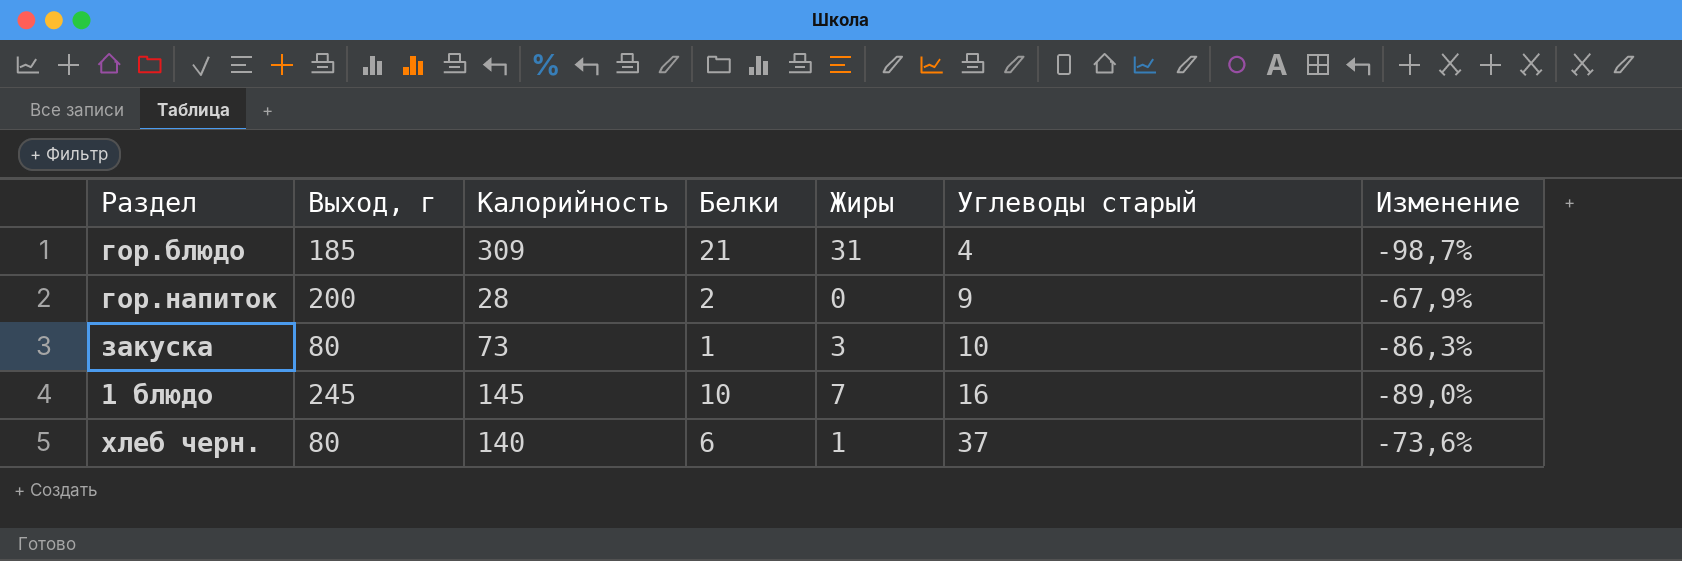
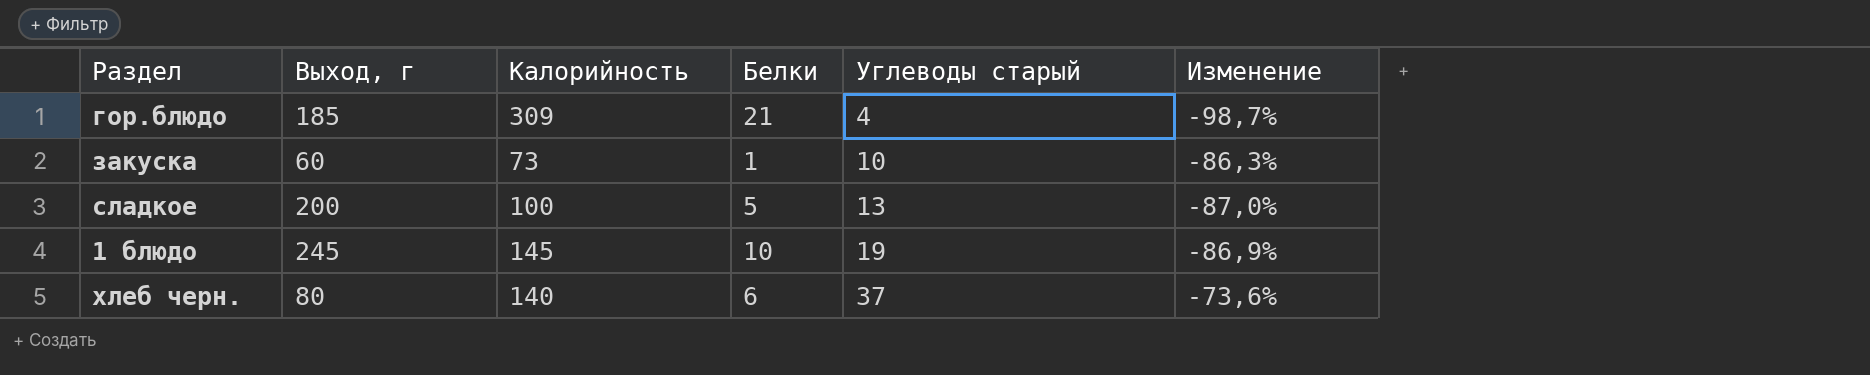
column Жиры | position: 5 -> none
row гор.напиток: 200 | 28 | 2 | 0 | 9 | -67,9% -> none
закуска | Выход, г: 80 -> 60
row сладкое: none -> 200 | 100 | 5 | 13 | -87,0%
1 блюдо | Углеводы старый: 16 -> 19
1 блюдо | Изменение: -89,0% -> -86,9%

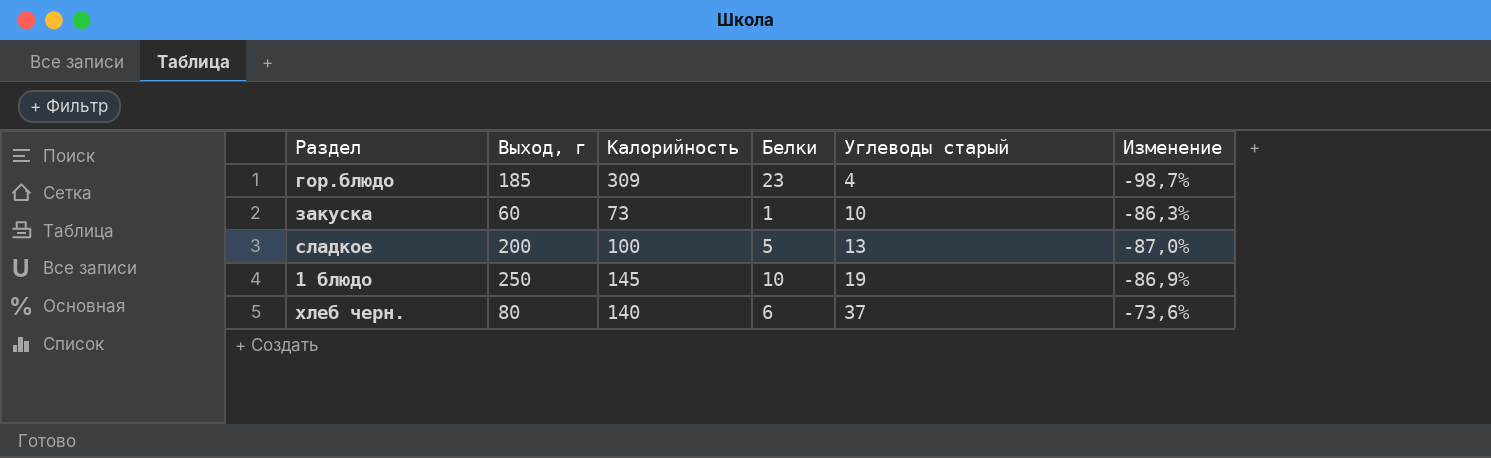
гор.блюдо | Белки: 21 -> 23
1 блюдо | Выход, г: 245 -> 250

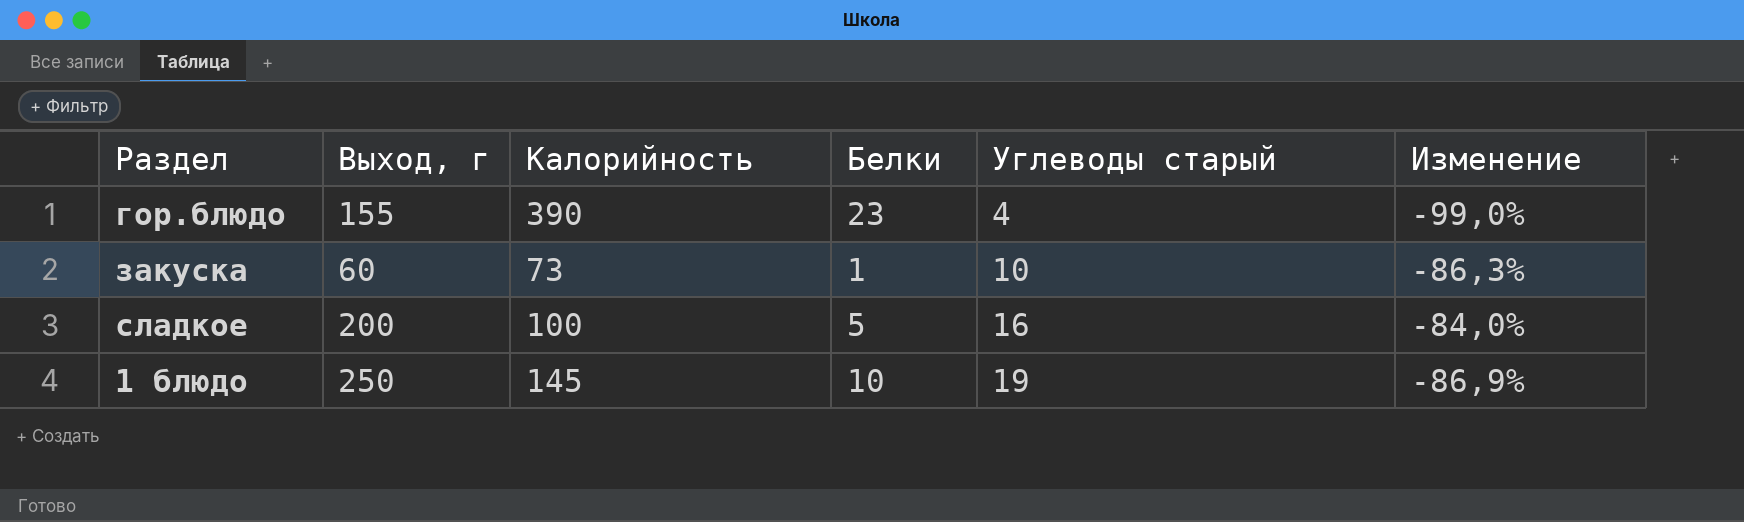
row хлеб черн.: 80 | 140 | 6 | 37 | -73,6% -> none
гор.блюдо | Выход, г: 185 -> 155
гор.блюдо | Калорийность: 309 -> 390
гор.блюдо | Изменение: -98,7% -> -99,0%
сладкое | Углеводы старый: 13 -> 16
сладкое | Изменение: -87,0% -> -84,0%

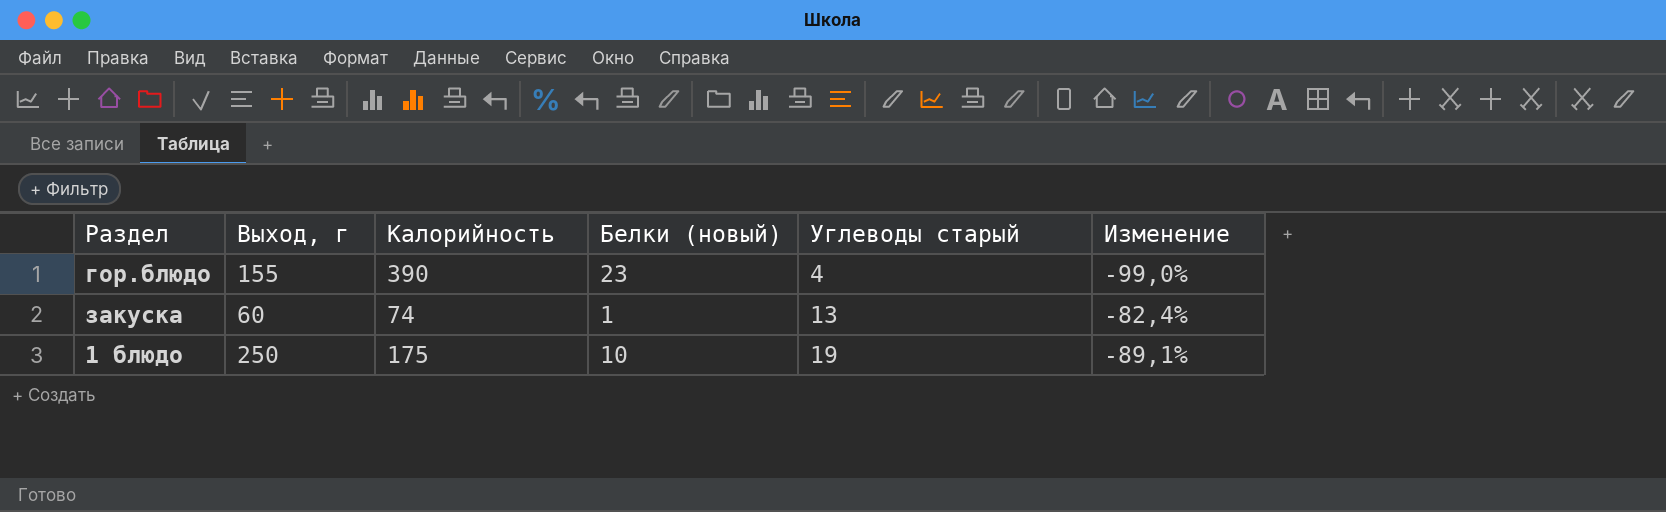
column name: Белки -> Белки (новый)
row сладкое: 200 | 100 | 5 | 16 | -84,0% -> none
закуска | Калорийность: 73 -> 74
закуска | Углеводы старый: 10 -> 13
закуска | Изменение: -86,3% -> -82,4%
1 блюдо | Калорийность: 145 -> 175
1 блюдо | Изменение: -86,9% -> -89,1%

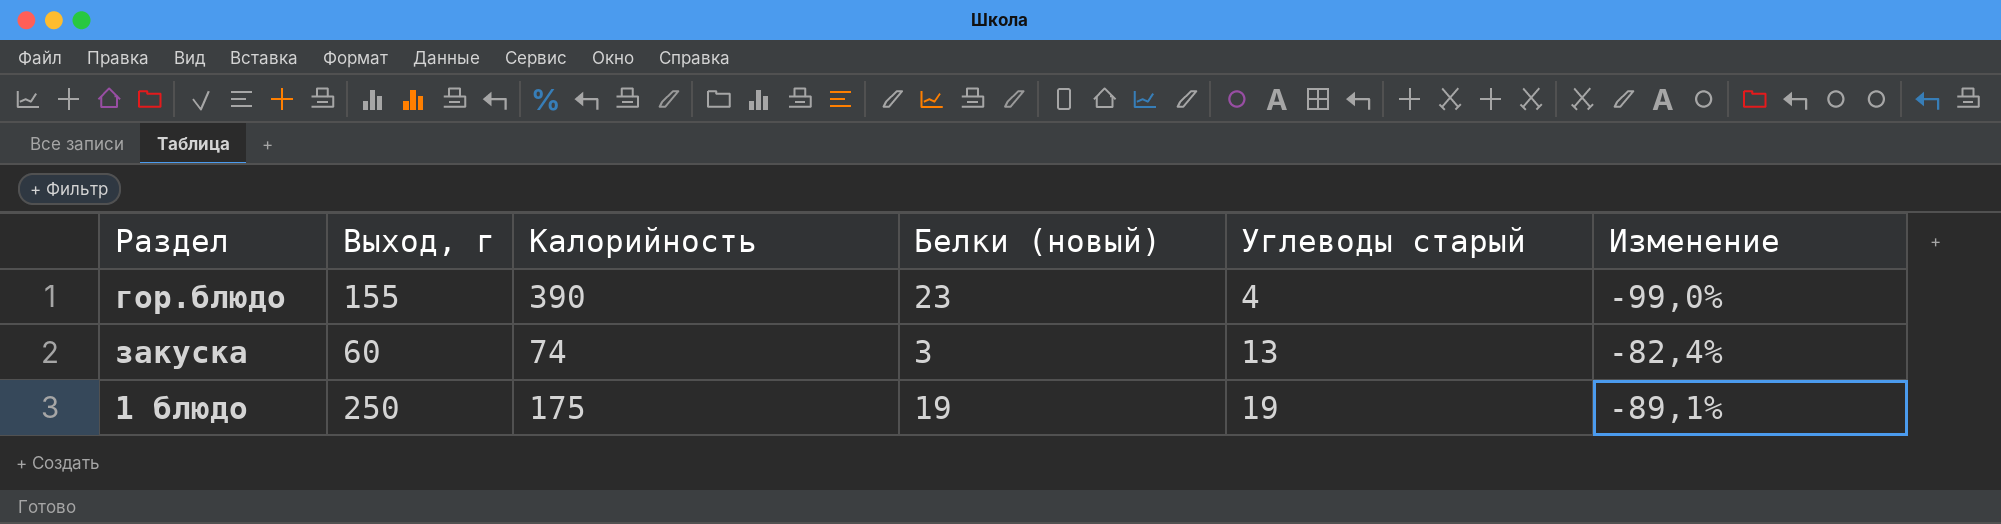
закуска | Белки (новый): 1 -> 3
1 блюдо | Белки (новый): 10 -> 19

